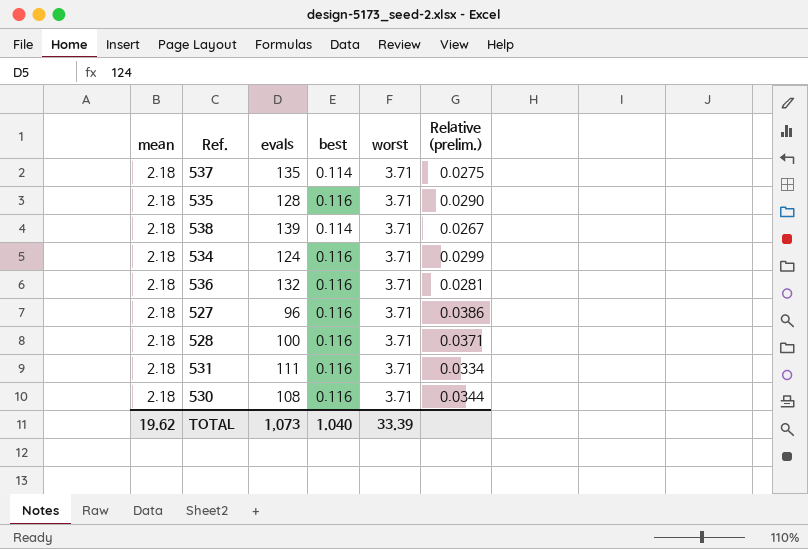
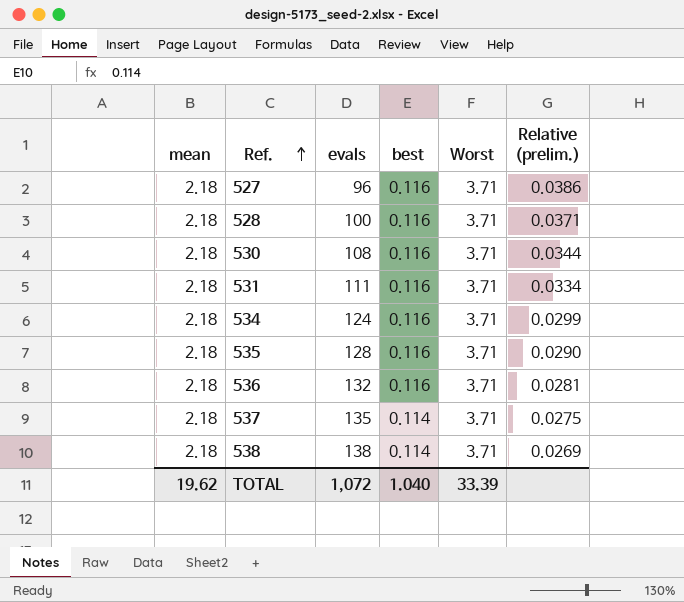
row order: none -> Ref. ascending
column name: worst -> Worst
538 | evals: 139 -> 138
538 | Relative (prelim.): 0.0267 -> 0.0269
TOTAL | evals: 1,073 -> 1,072

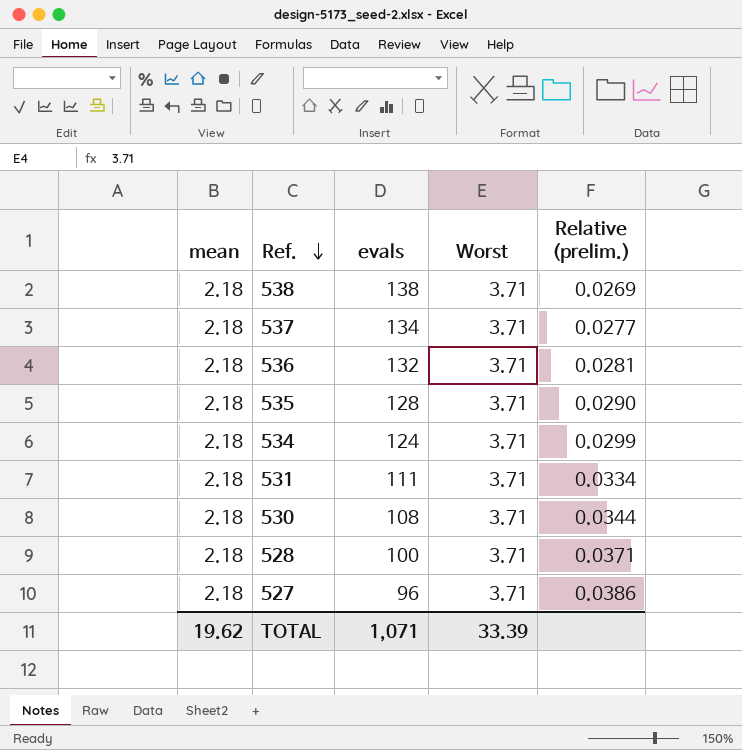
row order: Ref. ascending -> Ref. descending
column best | position: 4 -> none
537 | evals: 135 -> 134
537 | Relative (prelim.): 0.0275 -> 0.0277
TOTAL | evals: 1,072 -> 1,071

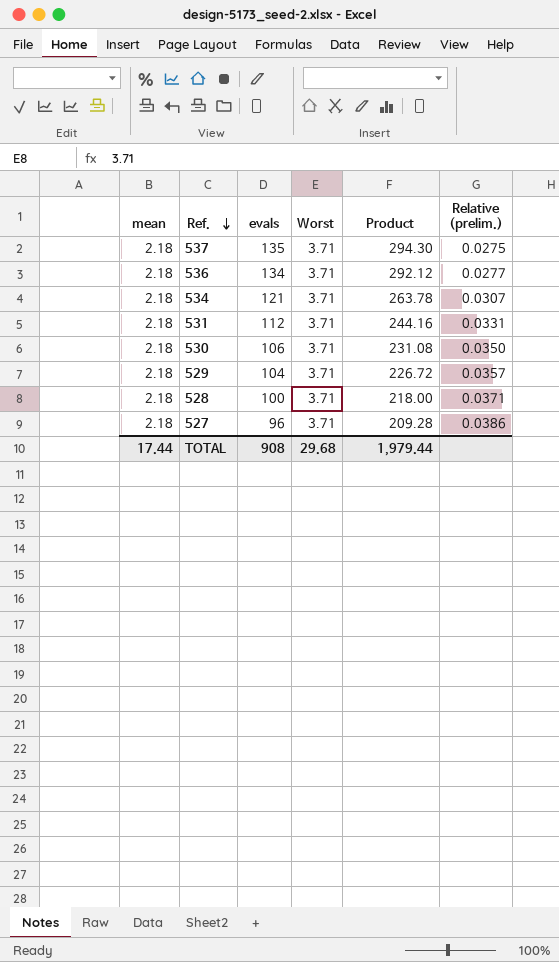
column Product | formula: none -> [mean] * [evals]
row 538: 2.18 | 138 | 3.71 | 0.0269 -> none
row 535: 2.18 | 128 | 3.71 | 0.0290 -> none
537 | evals: 134 -> 135
537 | Relative (prelim.): 0.0277 -> 0.0275
536 | evals: 132 -> 134
536 | Relative (prelim.): 0.0281 -> 0.0277
534 | evals: 124 -> 121
534 | Relative (prelim.): 0.0299 -> 0.0307
531 | evals: 111 -> 112
531 | Relative (prelim.): 0.0334 -> 0.0331
530 | evals: 108 -> 106
530 | Relative (prelim.): 0.0344 -> 0.0350
row 529: none -> 2.18 | 104 | 3.71 | 226.72 | 0.0357
TOTAL | mean: 19.62 -> 17.44
TOTAL | evals: 1,071 -> 908
TOTAL | Worst: 33.39 -> 29.68

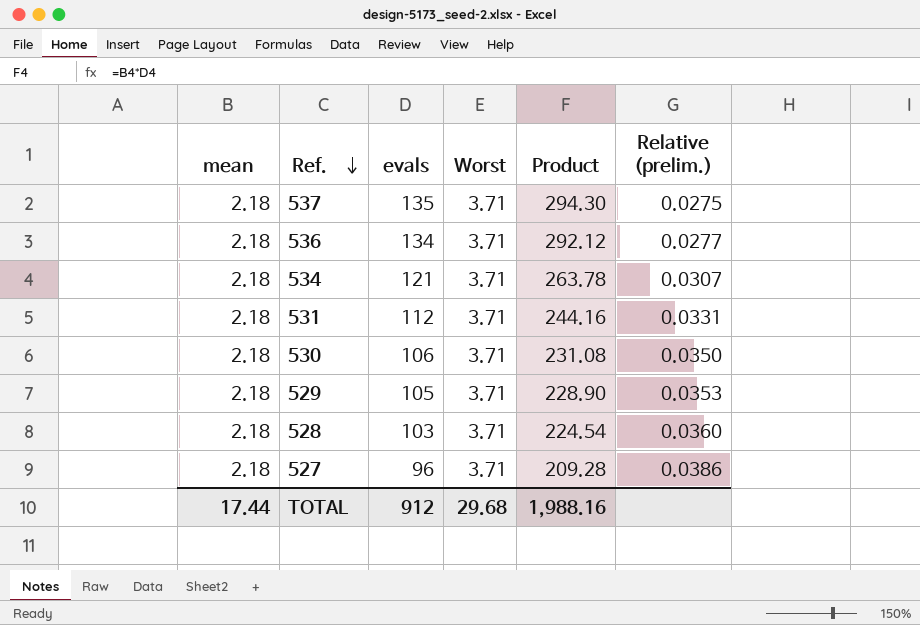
529 | evals: 104 -> 105
529 | Product: 226.72 -> 228.90
529 | Relative (prelim.): 0.0357 -> 0.0353
528 | evals: 100 -> 103
528 | Product: 218.00 -> 224.54
528 | Relative (prelim.): 0.0371 -> 0.0360
TOTAL | evals: 908 -> 912
TOTAL | Product: 1,979.44 -> 1,988.16

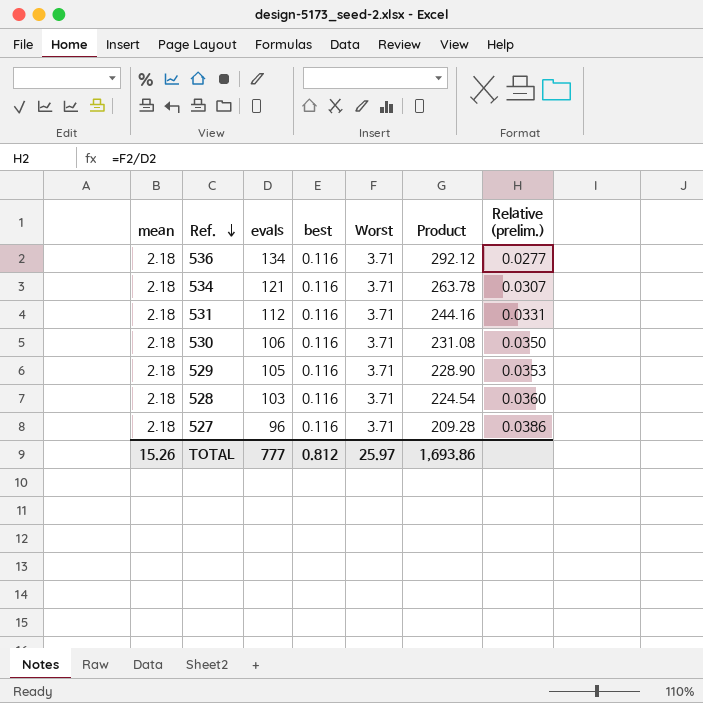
column best | position: none -> 4
row 537: 2.18 | 135 | 3.71 | 294.30 | 0.0275 -> none
TOTAL | mean: 17.44 -> 15.26
TOTAL | evals: 912 -> 777
TOTAL | Worst: 29.68 -> 25.97
TOTAL | Product: 1,988.16 -> 1,693.86

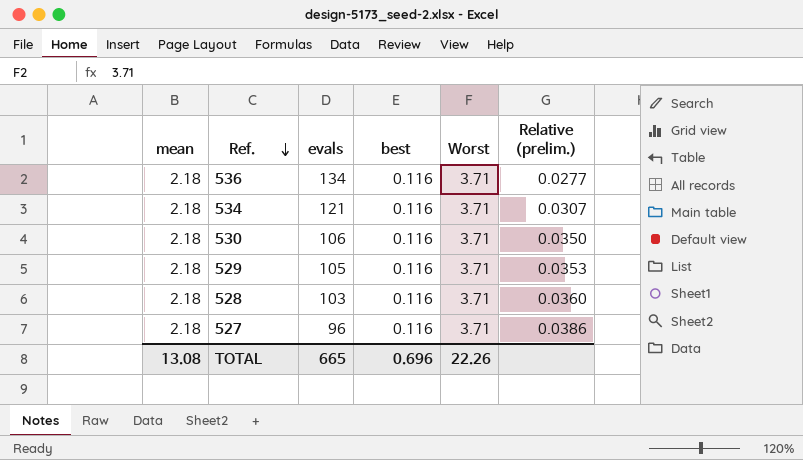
column Product | formula: [mean] * [evals] -> none
row 531: 2.18 | 112 | 0.116 | 3.71 | 244.16 | 0.0331 -> none
TOTAL | mean: 15.26 -> 13.08
TOTAL | evals: 777 -> 665
TOTAL | best: 0.812 -> 0.696
TOTAL | Worst: 25.97 -> 22.26

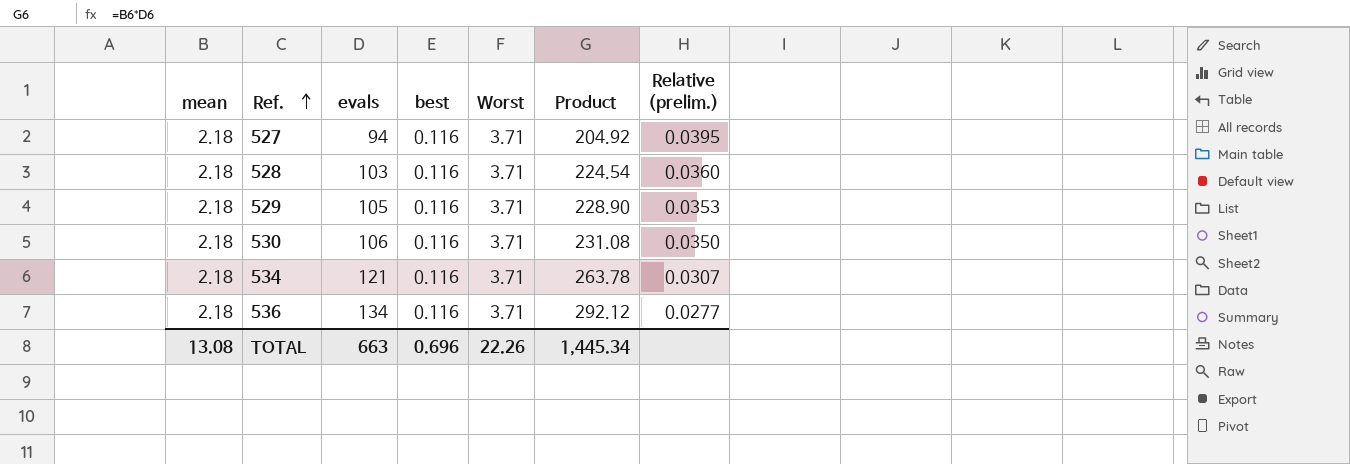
row order: Ref. descending -> Ref. ascending
column Product | formula: none -> [mean] * [evals]
527 | evals: 96 -> 94
527 | Relative (prelim.): 0.0386 -> 0.0395
TOTAL | evals: 665 -> 663

